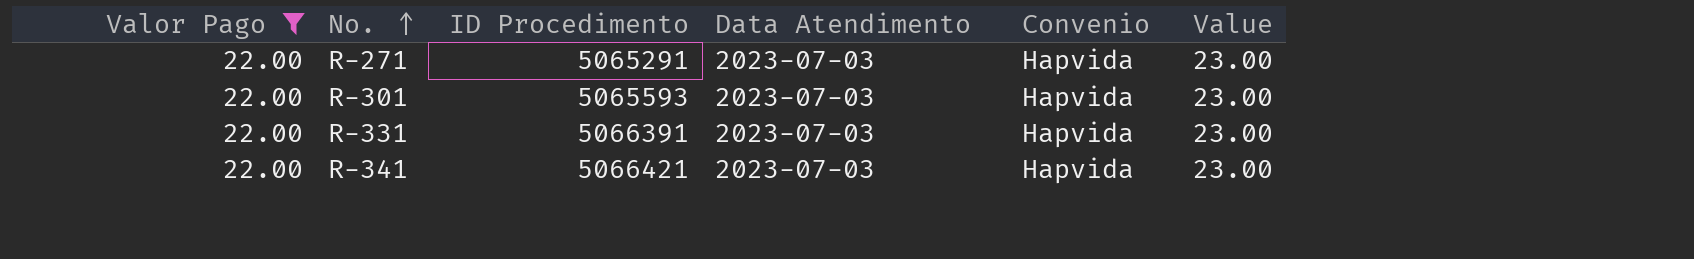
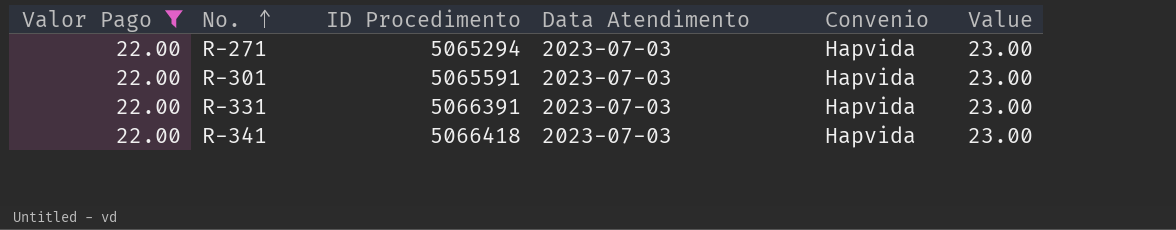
R-271 | ID Procedimento: 5065291 -> 5065294
R-301 | ID Procedimento: 5065593 -> 5065591
R-341 | ID Procedimento: 5066421 -> 5066418

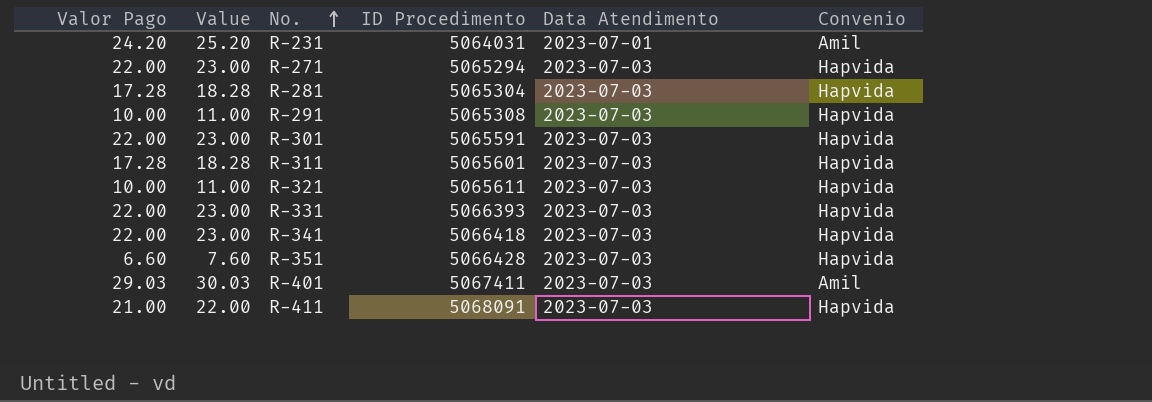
filter: Valor Pago = 22.00 -> none
column Value | position: 6 -> 2
R-331 | ID Procedimento: 5066391 -> 5066393

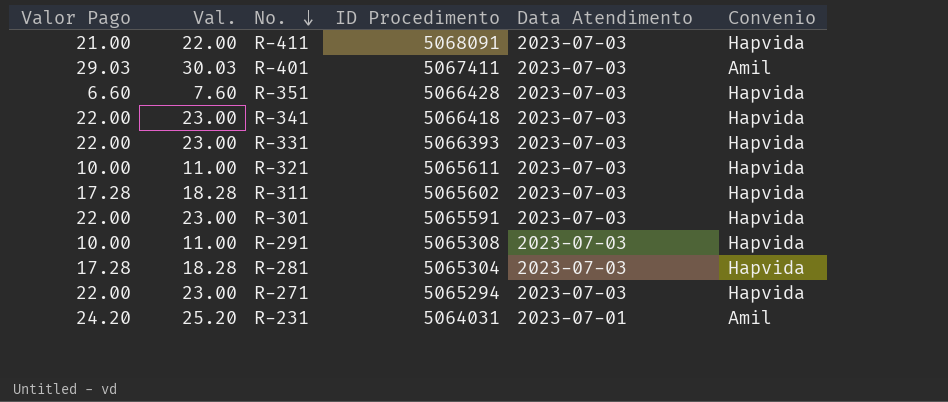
row order: No. ascending -> No. descending
column name: Value -> Val.
R-311 | ID Procedimento: 5065601 -> 5065602

